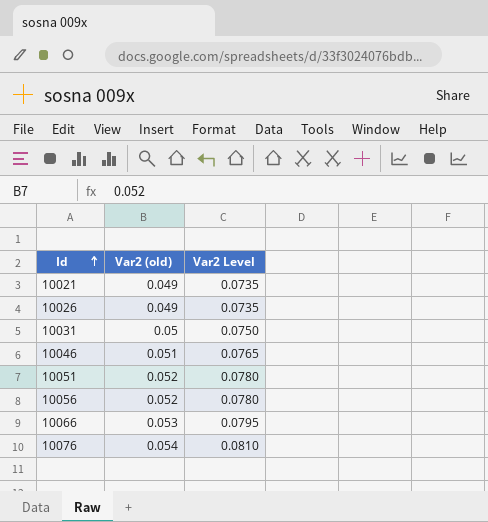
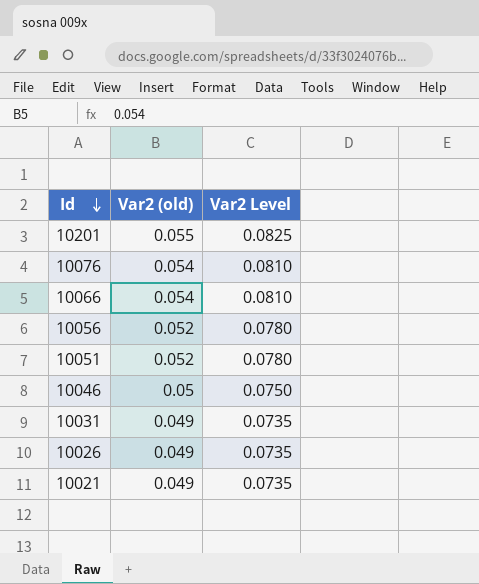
row order: Id ascending -> Id descending
row 10201: none -> 0.055 | 0.0825
10066 | Var2 (old): 0.053 -> 0.054
10066 | Var2 Level: 0.0795 -> 0.0810
10046 | Var2 (old): 0.051 -> 0.05
10046 | Var2 Level: 0.0765 -> 0.0750
10031 | Var2 (old): 0.05 -> 0.049
10031 | Var2 Level: 0.0750 -> 0.0735

